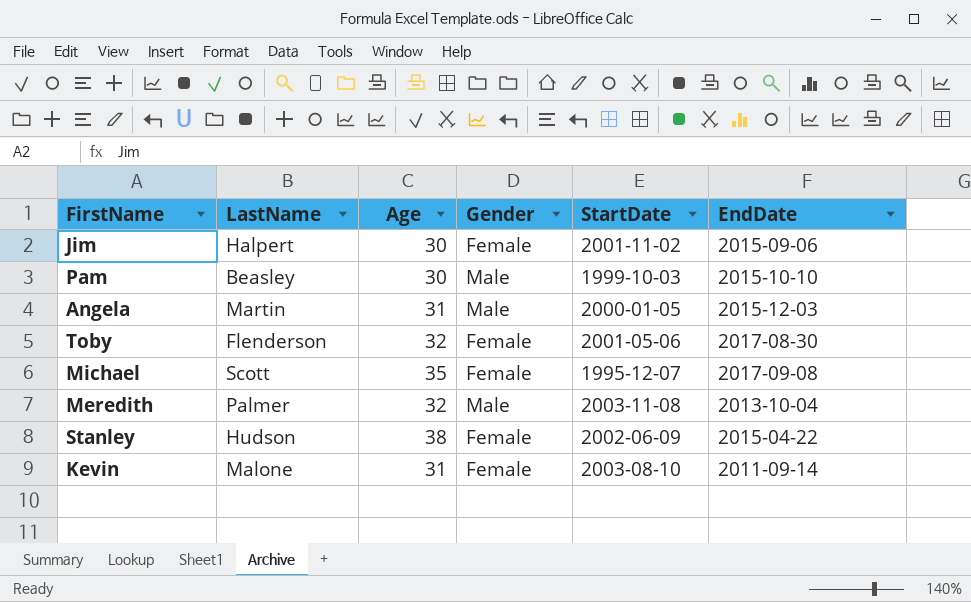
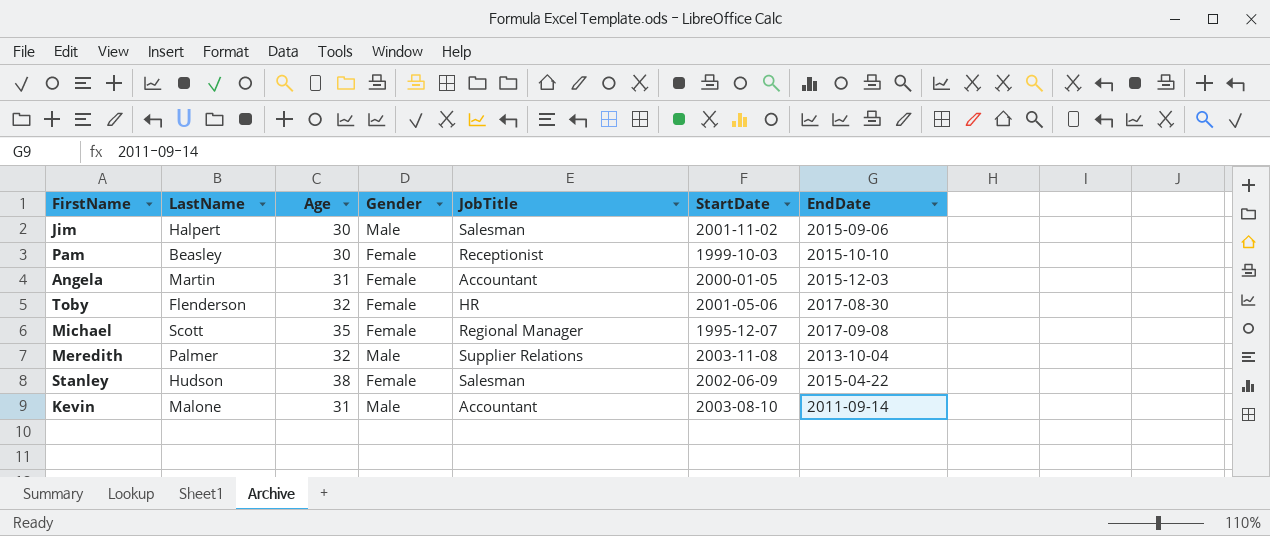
column JobTitle | position: none -> 5
Jim | Gender: Female -> Male
Pam | Gender: Male -> Female
Angela | Gender: Male -> Female
Kevin | Gender: Female -> Male

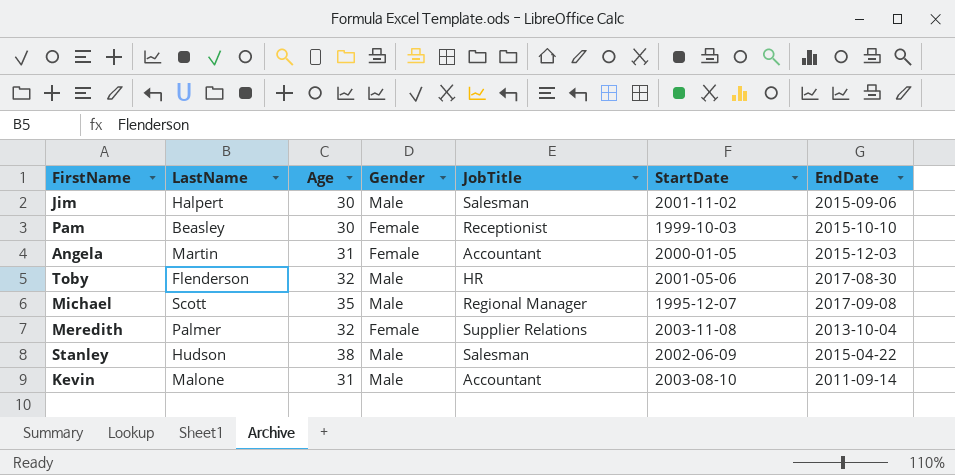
Toby | Gender: Female -> Male
Michael | Gender: Female -> Male
Meredith | Gender: Male -> Female
Stanley | Gender: Female -> Male

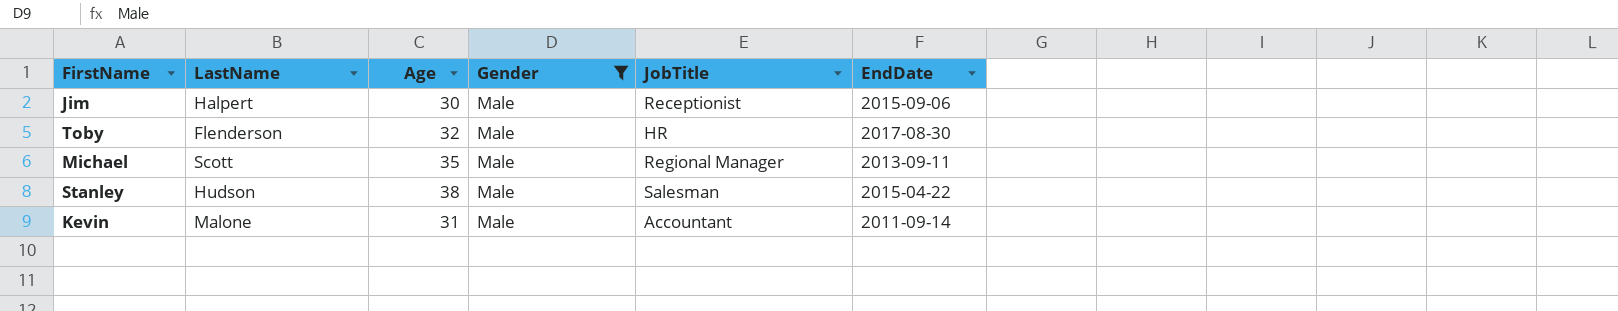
filter: none -> Gender = Male
column StartDate | position: 6 -> none
Jim | JobTitle: Salesman -> Receptionist
Michael | EndDate: 2017-09-08 -> 2013-09-11

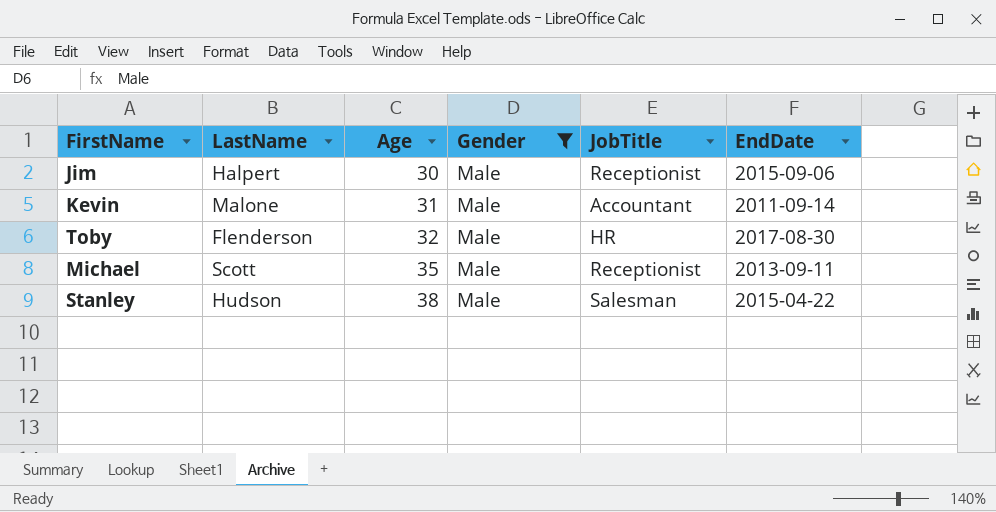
row order: none -> Age ascending
Michael | JobTitle: Regional Manager -> Receptionist

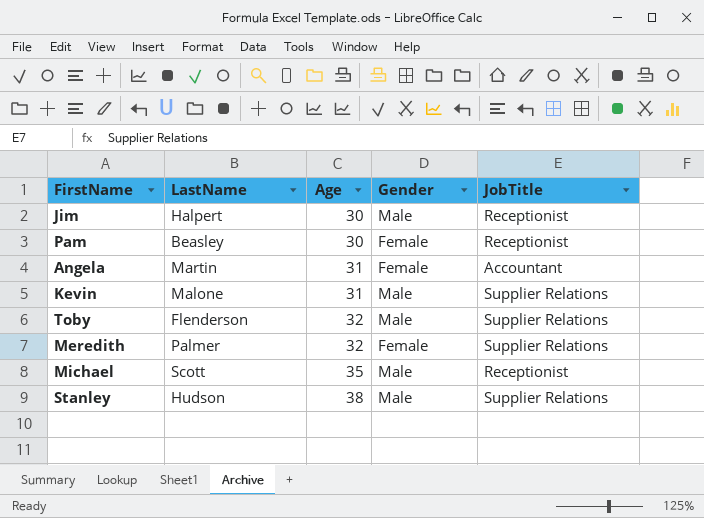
filter: Gender = Male -> none
column EndDate | position: 6 -> none
Kevin | JobTitle: Accountant -> Supplier Relations
Toby | JobTitle: HR -> Supplier Relations
Stanley | JobTitle: Salesman -> Supplier Relations

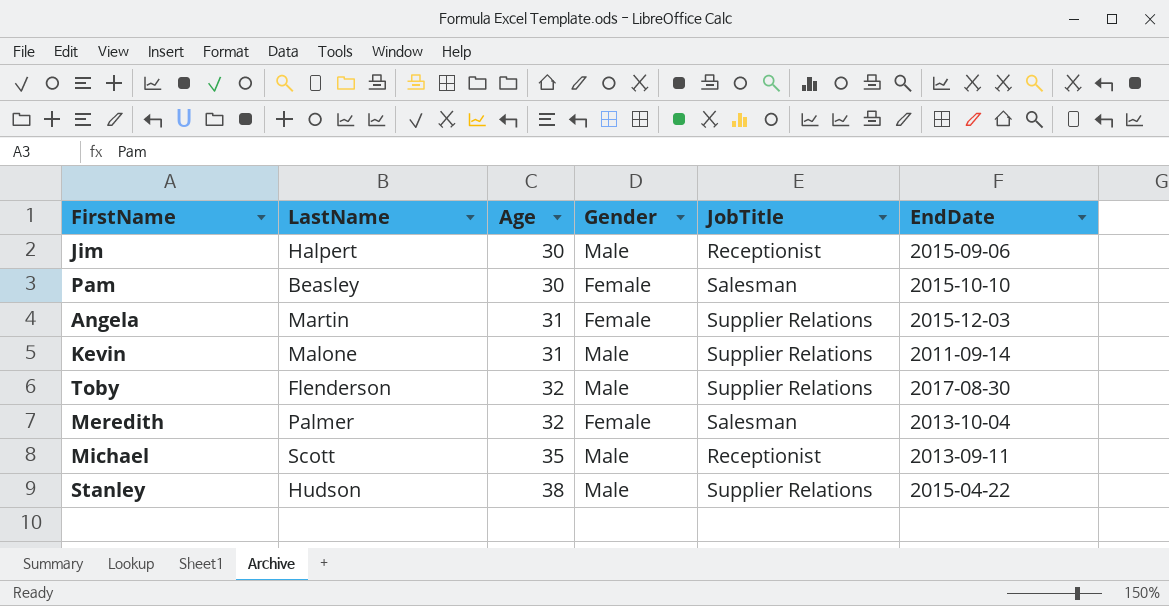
column EndDate | position: none -> 6
Pam | JobTitle: Receptionist -> Salesman
Angela | JobTitle: Accountant -> Supplier Relations
Meredith | JobTitle: Supplier Relations -> Salesman

